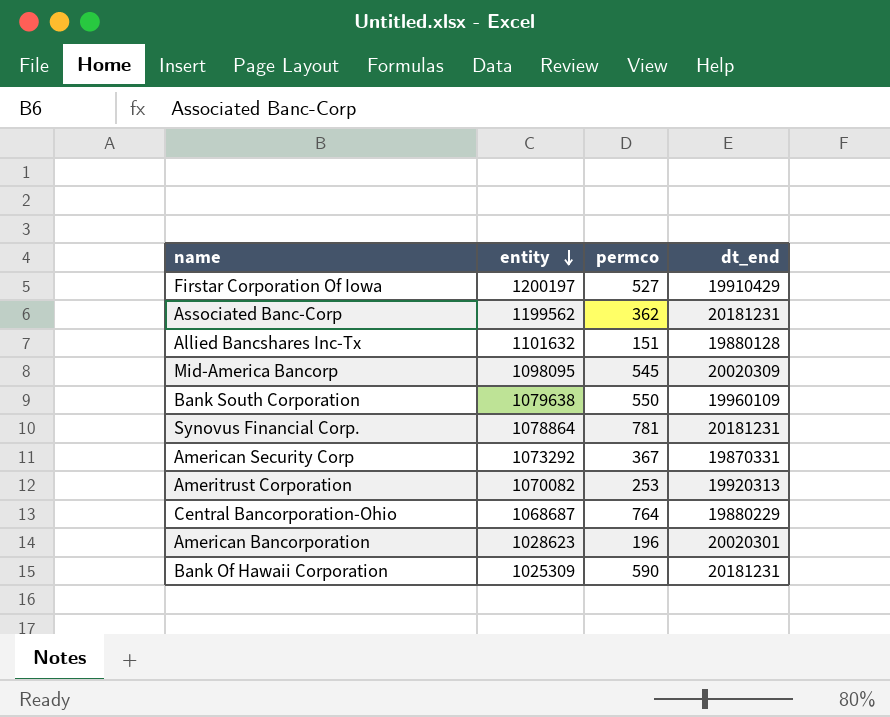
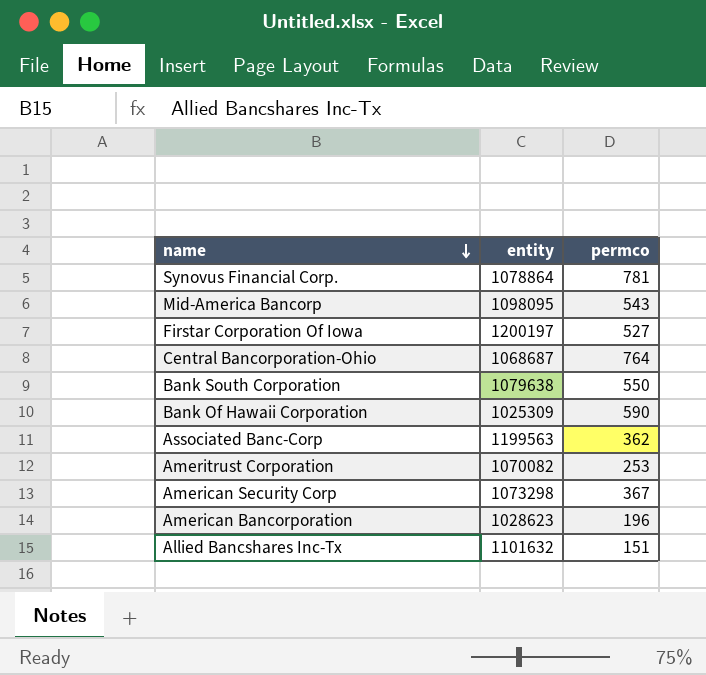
row order: entity descending -> name descending
column dt_end | position: 4 -> none
Mid-America Bancorp | permco: 545 -> 543
Associated Banc-Corp | entity: 1199562 -> 1199563
American Security Corp | entity: 1073292 -> 1073298

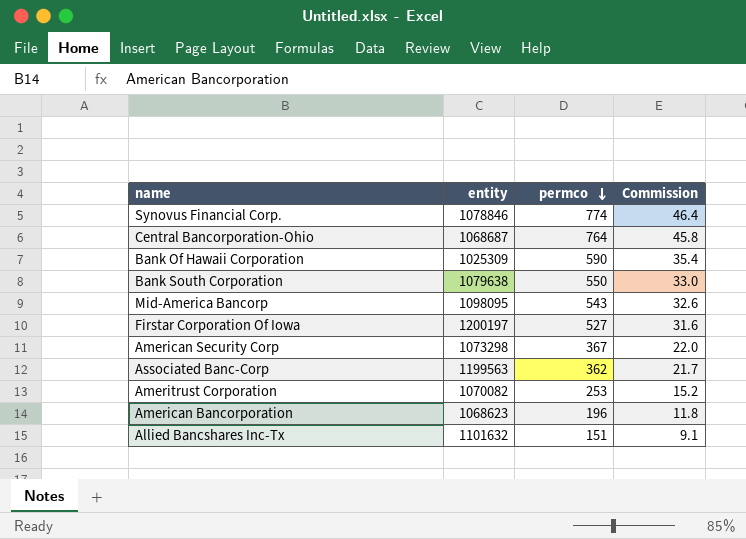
row order: name descending -> permco descending
column Commission | formula: none -> [permco] * 0.06
Synovus Financial Corp. | entity: 1078864 -> 1078846
Synovus Financial Corp. | permco: 781 -> 774
American Bancorporation | entity: 1028623 -> 1068623

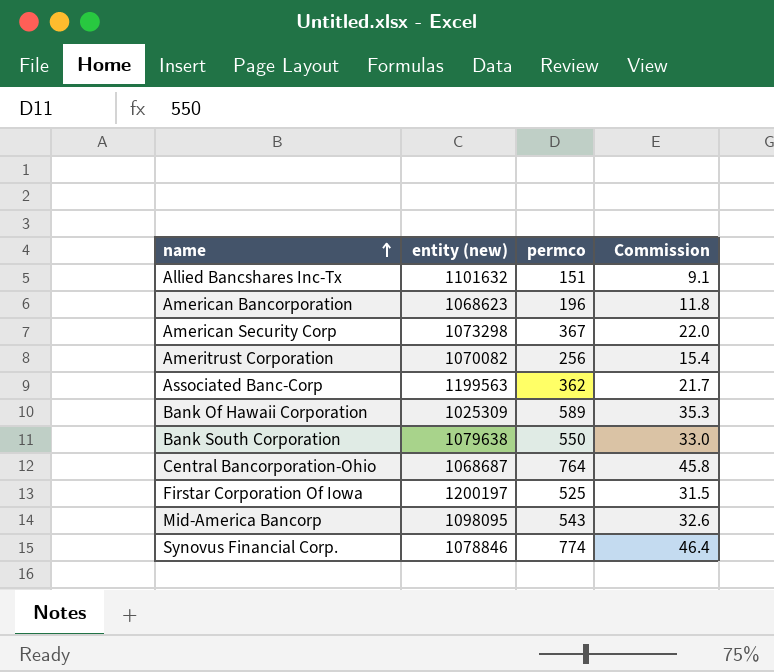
row order: permco descending -> name ascending
column name: entity -> entity (new)
Ameritrust Corporation | permco: 253 -> 256
Ameritrust Corporation | Commission: 15.2 -> 15.4
Bank Of Hawaii Corporation | permco: 590 -> 589
Bank Of Hawaii Corporation | Commission: 35.4 -> 35.3
Firstar Corporation Of Iowa | permco: 527 -> 525
Firstar Corporation Of Iowa | Commission: 31.6 -> 31.5

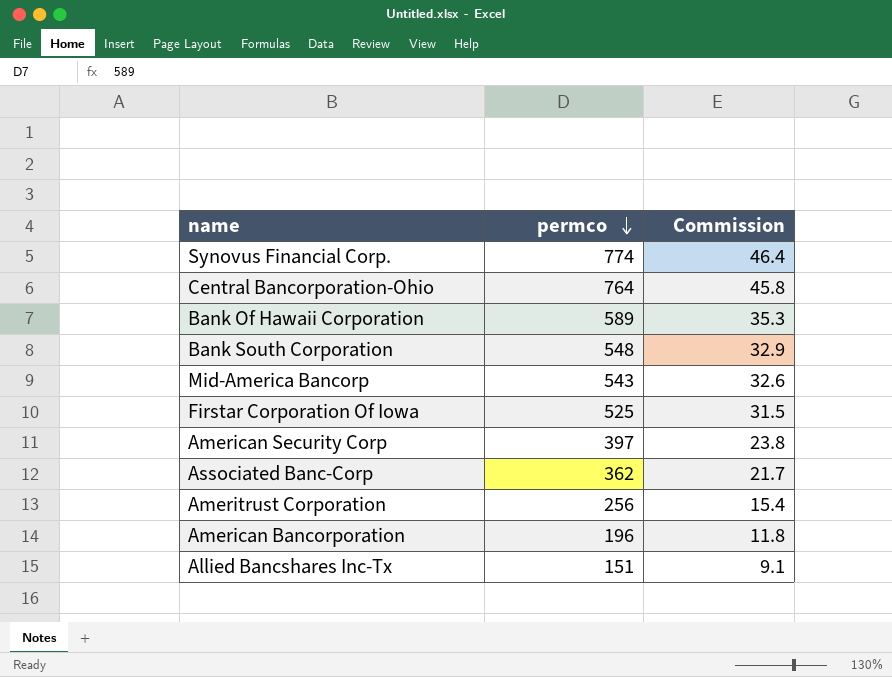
row order: name ascending -> permco descending
column entity (new) | position: 2 -> none
Bank South Corporation | permco: 550 -> 548
Bank South Corporation | Commission: 33.0 -> 32.9
American Security Corp | permco: 367 -> 397
American Security Corp | Commission: 22.0 -> 23.8

